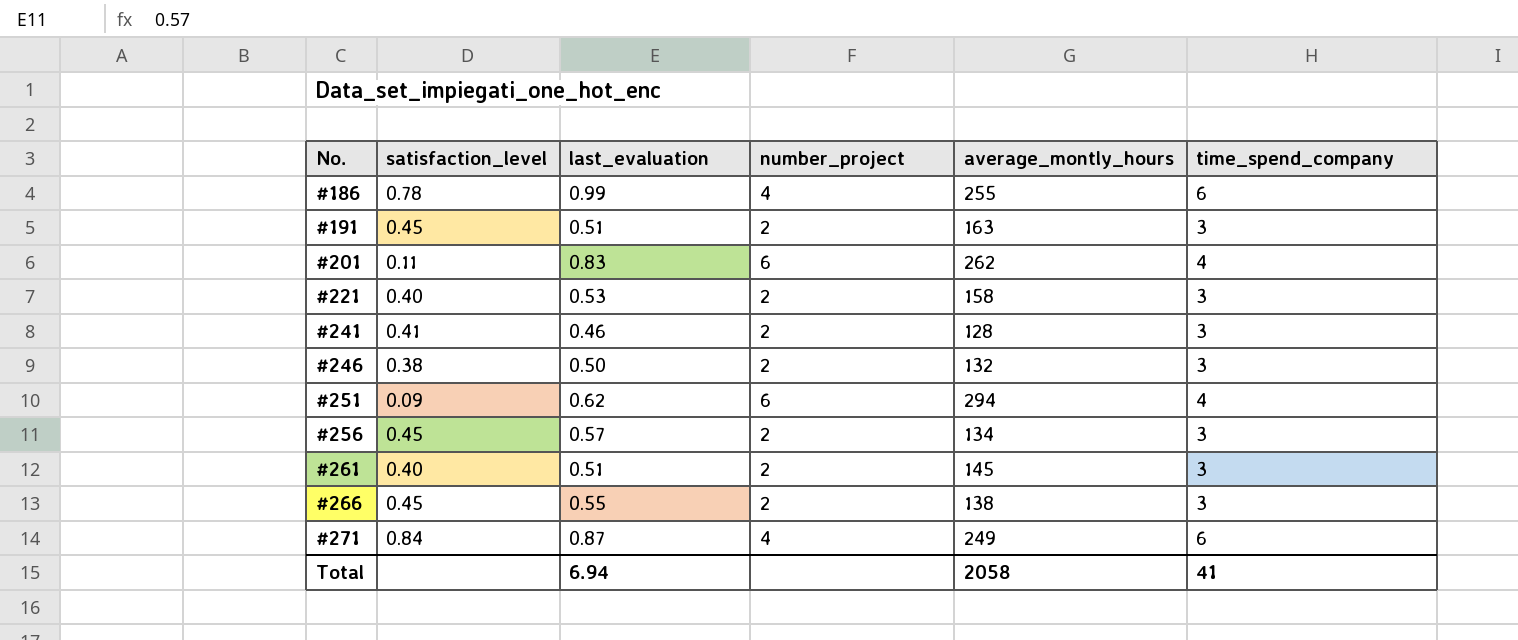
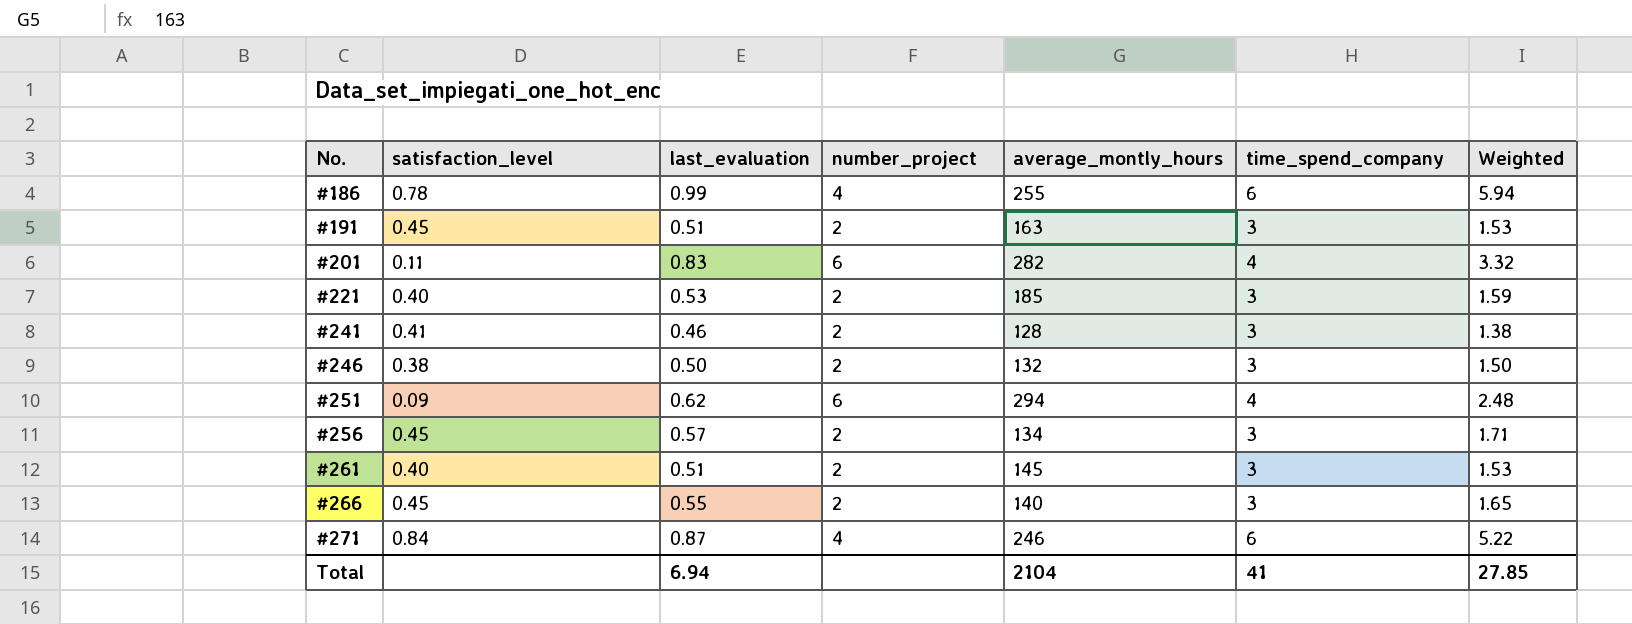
column Weighted | formula: none -> [last_evaluation] * [time_spend_company]
#201 | average_montly_hours: 262 -> 282
#221 | average_montly_hours: 158 -> 185
#266 | average_montly_hours: 138 -> 140
#271 | average_montly_hours: 249 -> 246
Total | average_montly_hours: 2058 -> 2104

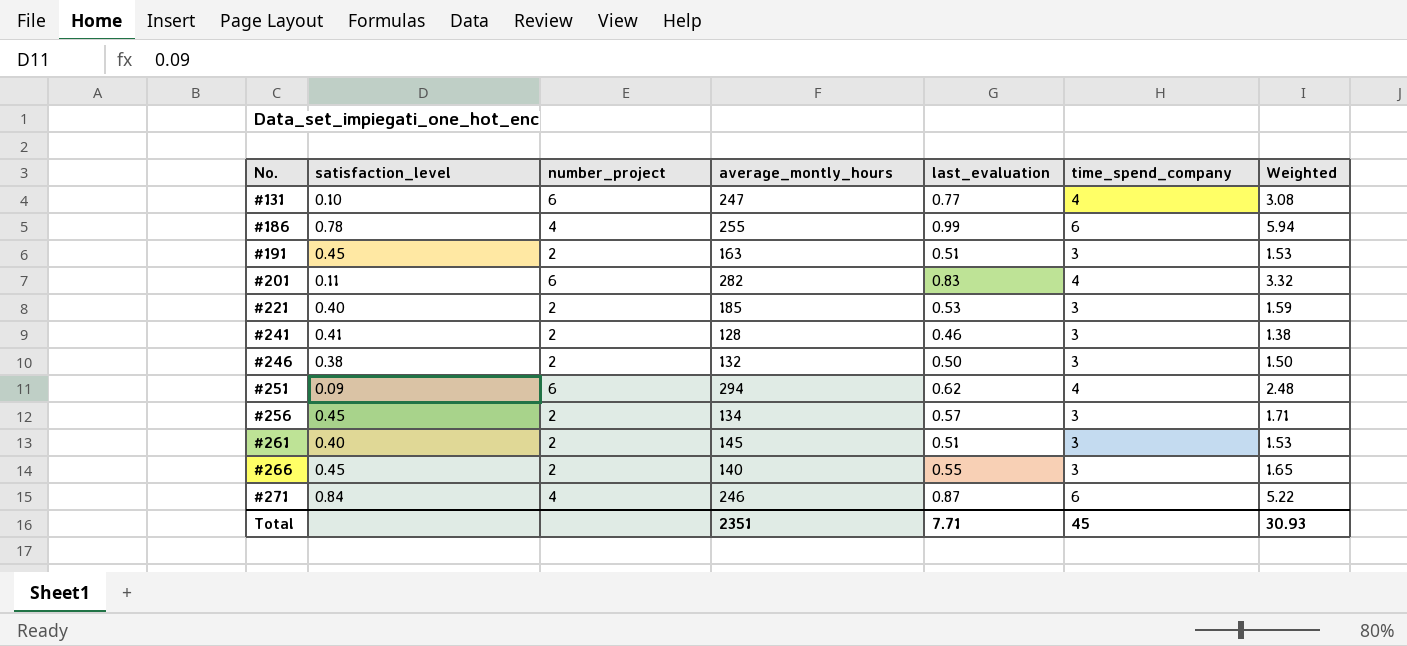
column last_evaluation | position: 3 -> 5
row #131: none -> 0.10 | 6 | 247 | 0.77 | 4 | 3.08
Total | average_montly_hours: 2104 -> 2351
Total | last_evaluation: 6.94 -> 7.71
Total | time_spend_company: 41 -> 45
Total | Weighted: 27.85 -> 30.93

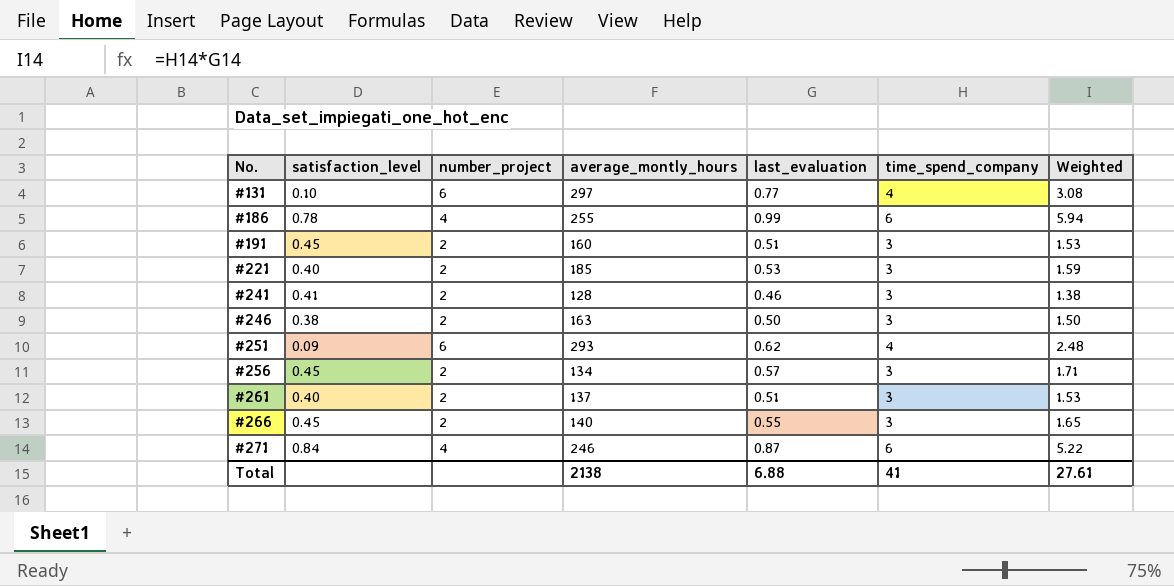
row #201: 0.11 | 6 | 282 | 0.83 | 4 | 3.32 -> none
#131 | average_montly_hours: 247 -> 297
#191 | average_montly_hours: 163 -> 160
#246 | average_montly_hours: 132 -> 163
#251 | average_montly_hours: 294 -> 293
#261 | average_montly_hours: 145 -> 137
Total | average_montly_hours: 2351 -> 2138
Total | last_evaluation: 7.71 -> 6.88
Total | time_spend_company: 45 -> 41
Total | Weighted: 30.93 -> 27.61

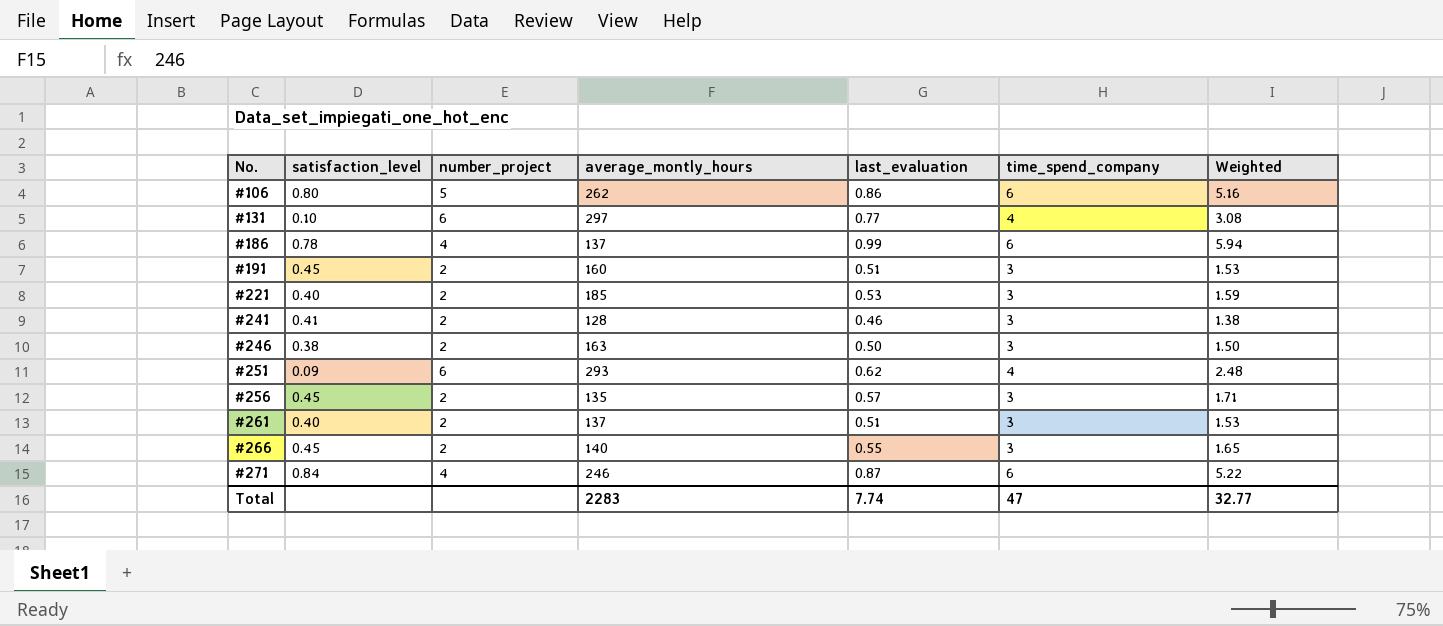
row #106: none -> 0.80 | 5 | 262 | 0.86 | 6 | 5.16
#186 | average_montly_hours: 255 -> 137
#256 | average_montly_hours: 134 -> 135
Total | average_montly_hours: 2138 -> 2283
Total | last_evaluation: 6.88 -> 7.74
Total | time_spend_company: 41 -> 47
Total | Weighted: 27.61 -> 32.77

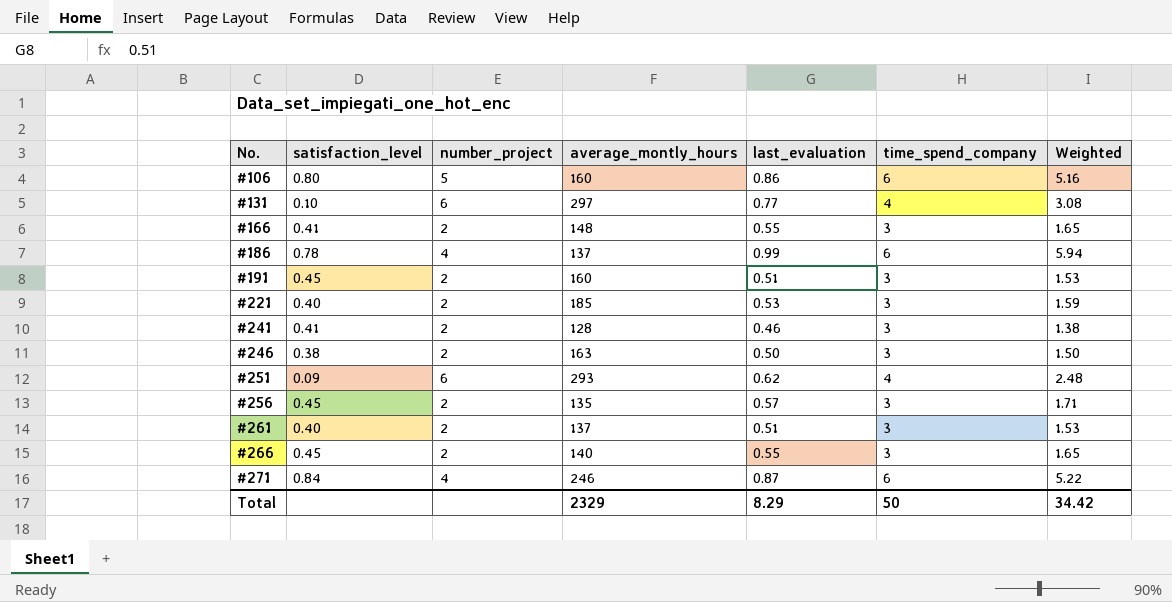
#106 | average_montly_hours: 262 -> 160
row #166: none -> 0.41 | 2 | 148 | 0.55 | 3 | 1.65
Total | average_montly_hours: 2283 -> 2329
Total | last_evaluation: 7.74 -> 8.29
Total | time_spend_company: 47 -> 50
Total | Weighted: 32.77 -> 34.42

